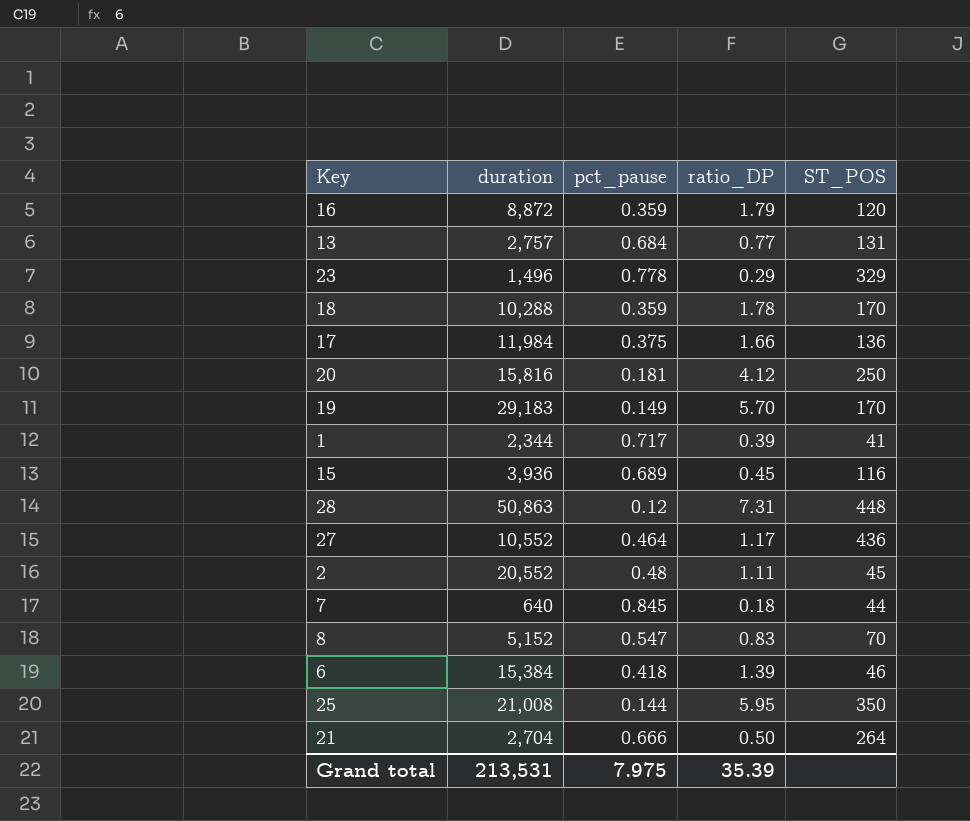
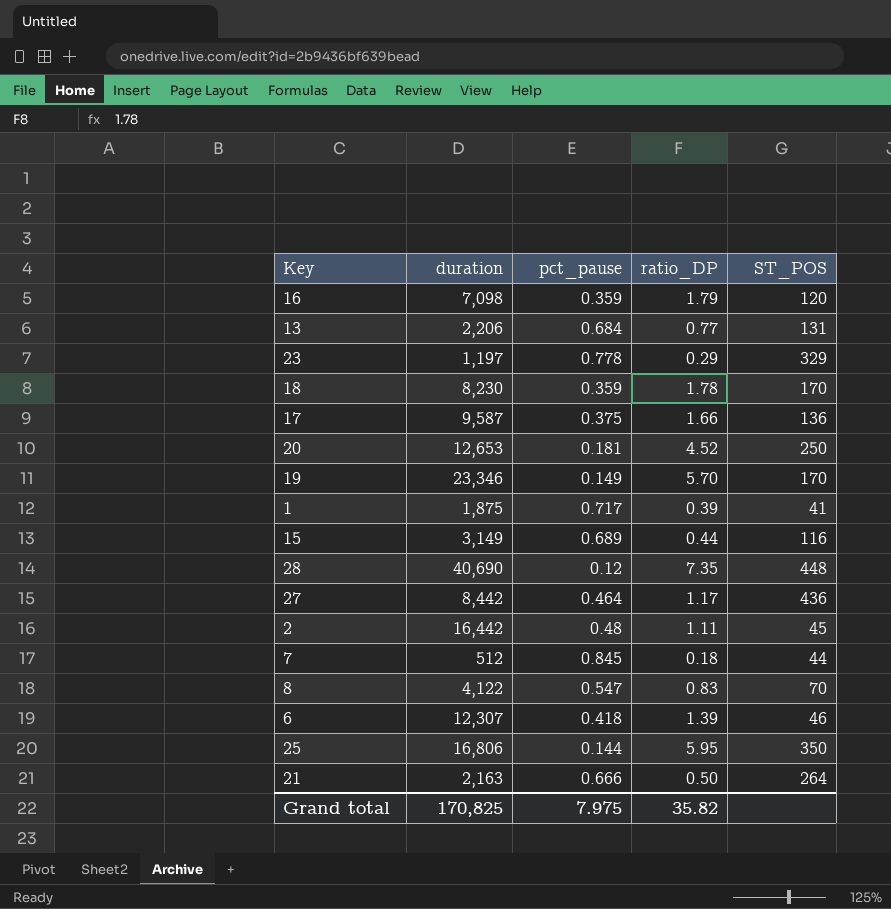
16 | duration: 8,872 -> 7,098
13 | duration: 2,757 -> 2,206
23 | duration: 1,496 -> 1,197
18 | duration: 10,288 -> 8,230
17 | duration: 11,984 -> 9,587
20 | duration: 15,816 -> 12,653
20 | ratio_DP: 4.12 -> 4.52
19 | duration: 29,183 -> 23,346
1 | duration: 2,344 -> 1,875
15 | duration: 3,936 -> 3,149
15 | ratio_DP: 0.45 -> 0.44
28 | duration: 50,863 -> 40,690
28 | ratio_DP: 7.31 -> 7.35
27 | duration: 10,552 -> 8,442
2 | duration: 20,552 -> 16,442
7 | duration: 640 -> 512
8 | duration: 5,152 -> 4,122
6 | duration: 15,384 -> 12,307
25 | duration: 21,008 -> 16,806
21 | duration: 2,704 -> 2,163
Grand total | duration: 213,531 -> 170,825
Grand total | ratio_DP: 35.39 -> 35.82

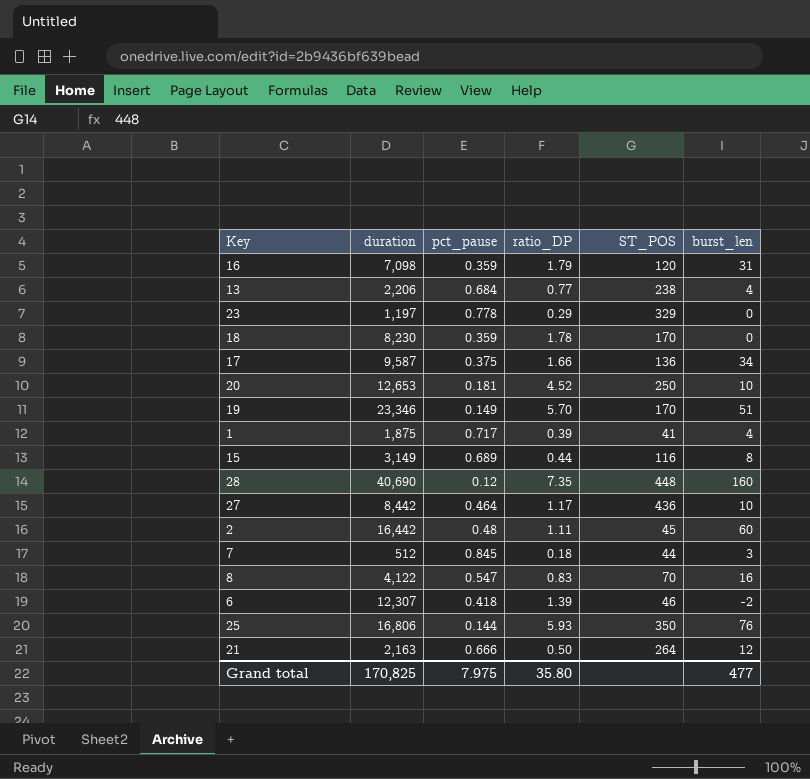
column burst_len | position: none -> 6
13 | ST_POS: 131 -> 238
25 | ratio_DP: 5.95 -> 5.93
Grand total | ratio_DP: 35.82 -> 35.80

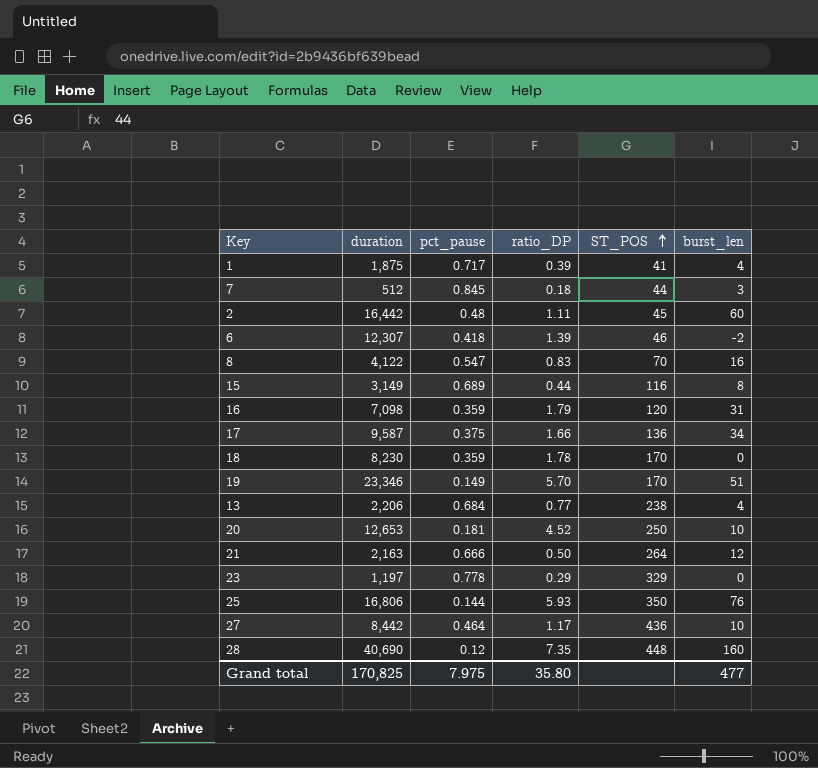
row order: none -> ST_POS ascending

